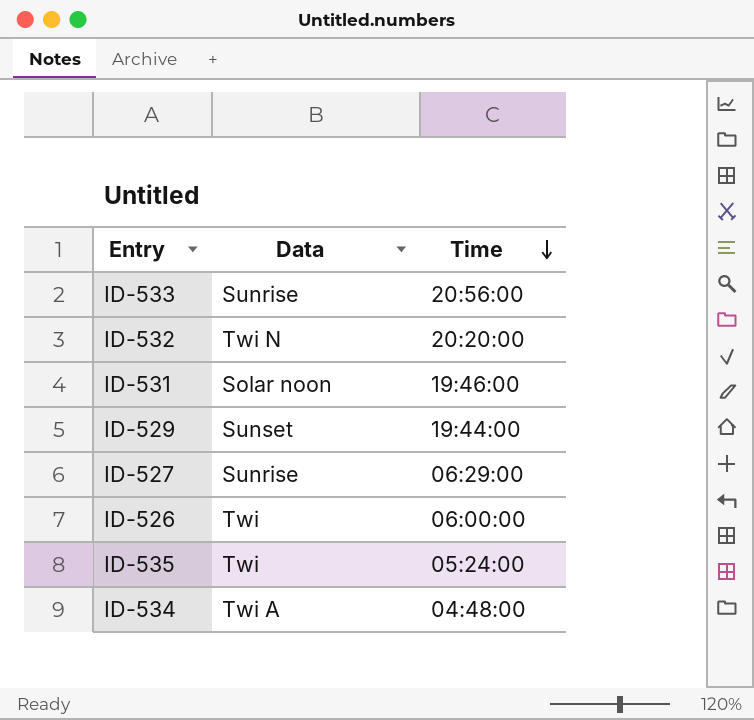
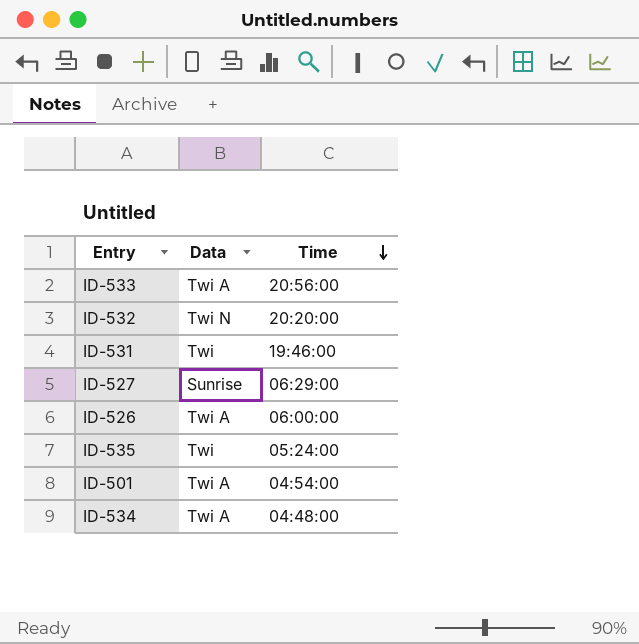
row ID-529: Sunset | 19:44:00 -> none
ID-533 | Data: Sunrise -> Twi A
ID-531 | Data: Solar noon -> Twi
ID-526 | Data: Twi -> Twi A
row ID-501: none -> Twi A | 04:54:00

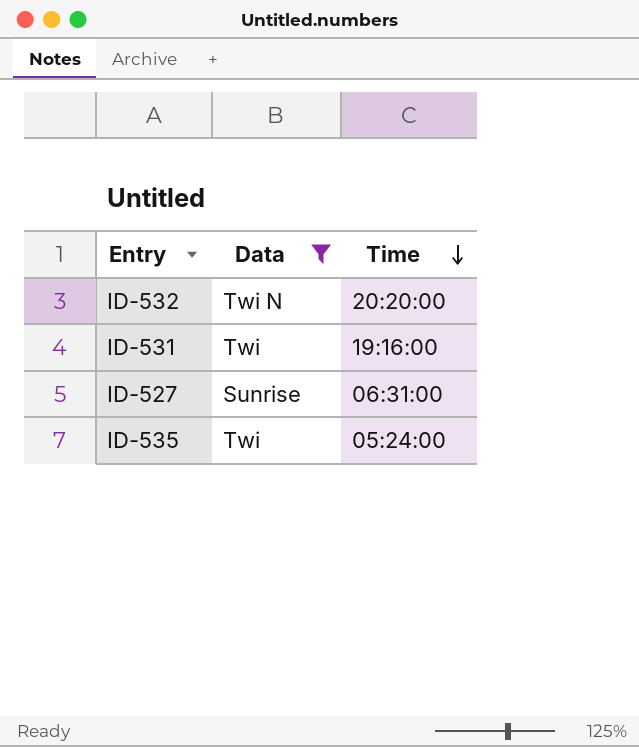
filter: none -> Data != Twi A
ID-531 | Time: 19:46:00 -> 19:16:00
ID-527 | Time: 06:29:00 -> 06:31:00

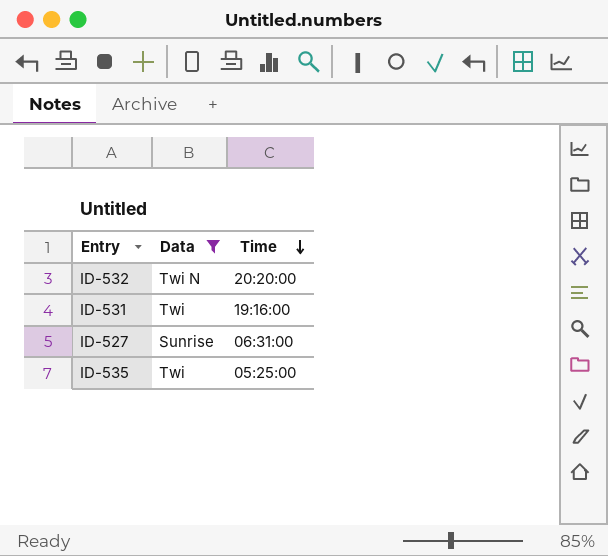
ID-535 | Time: 05:24:00 -> 05:25:00

